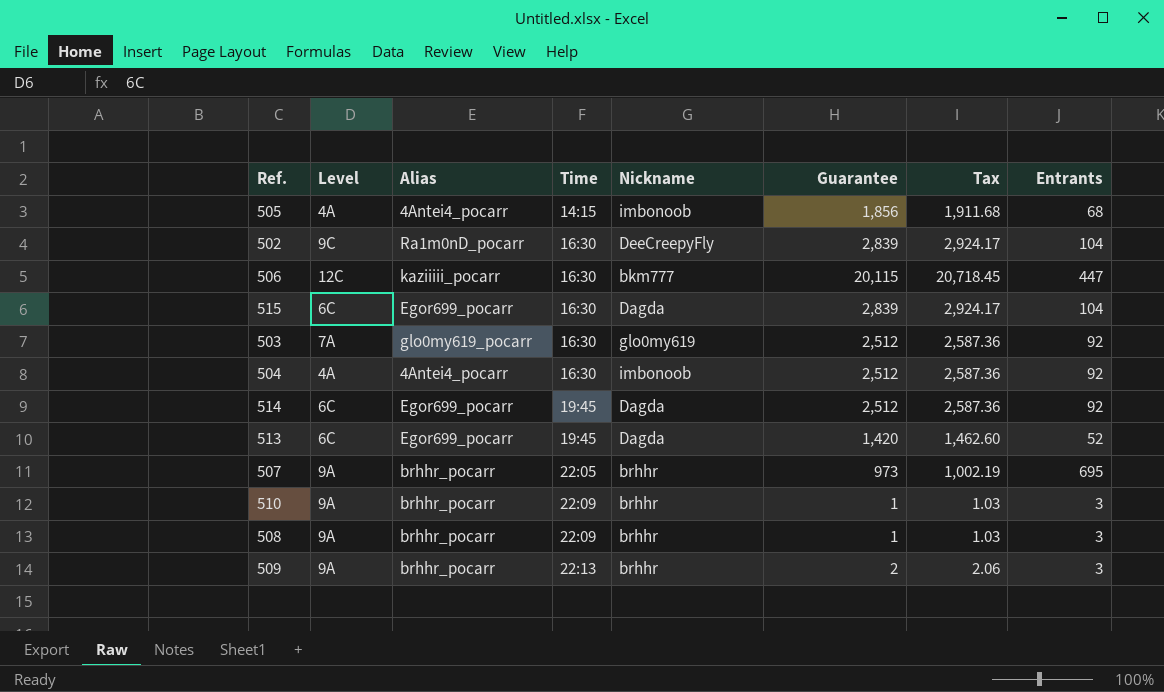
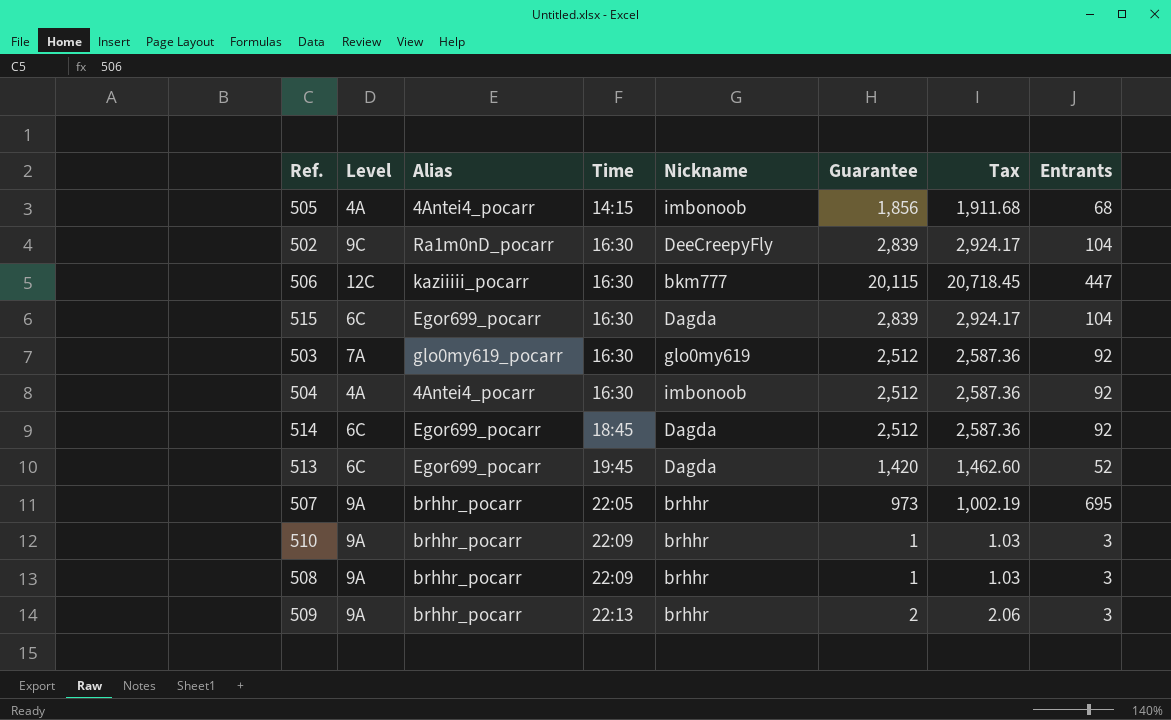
514 | Time: 19:45 -> 18:45

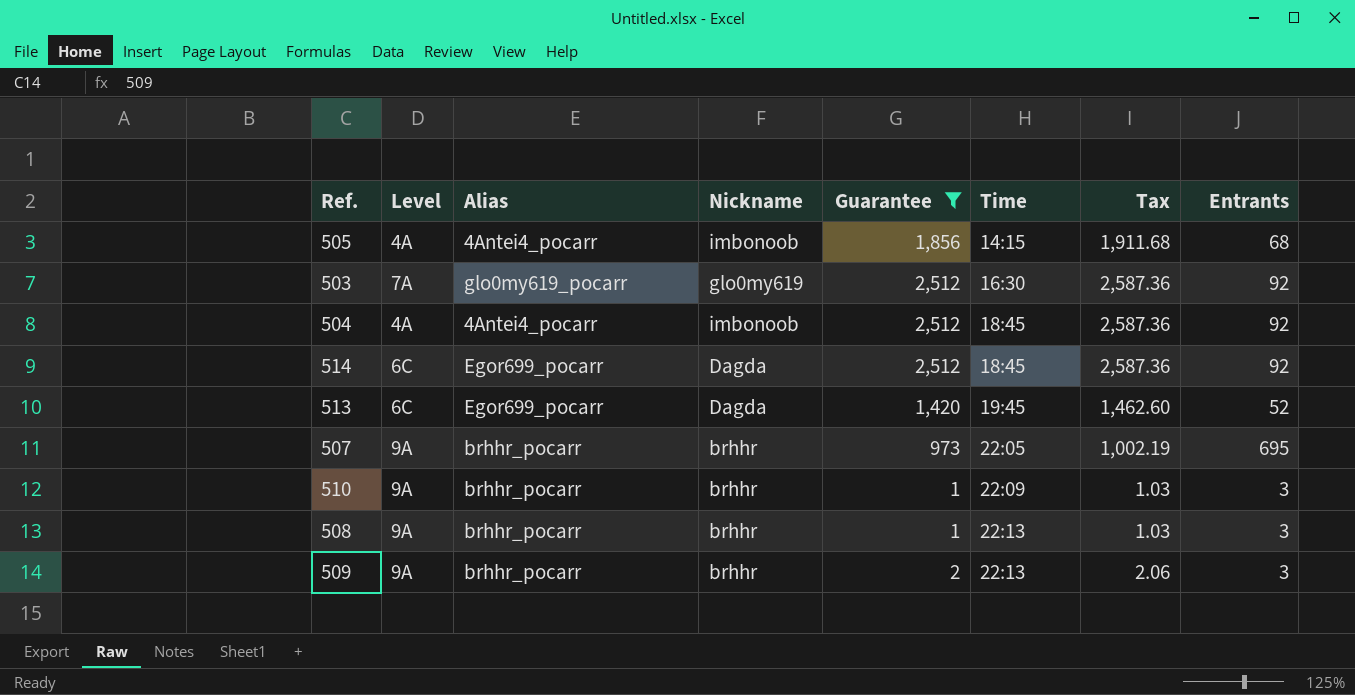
filter: none -> Guarantee <= 2,512
column Time | position: 4 -> 6
504 | Time: 16:30 -> 18:45
508 | Time: 22:09 -> 22:13

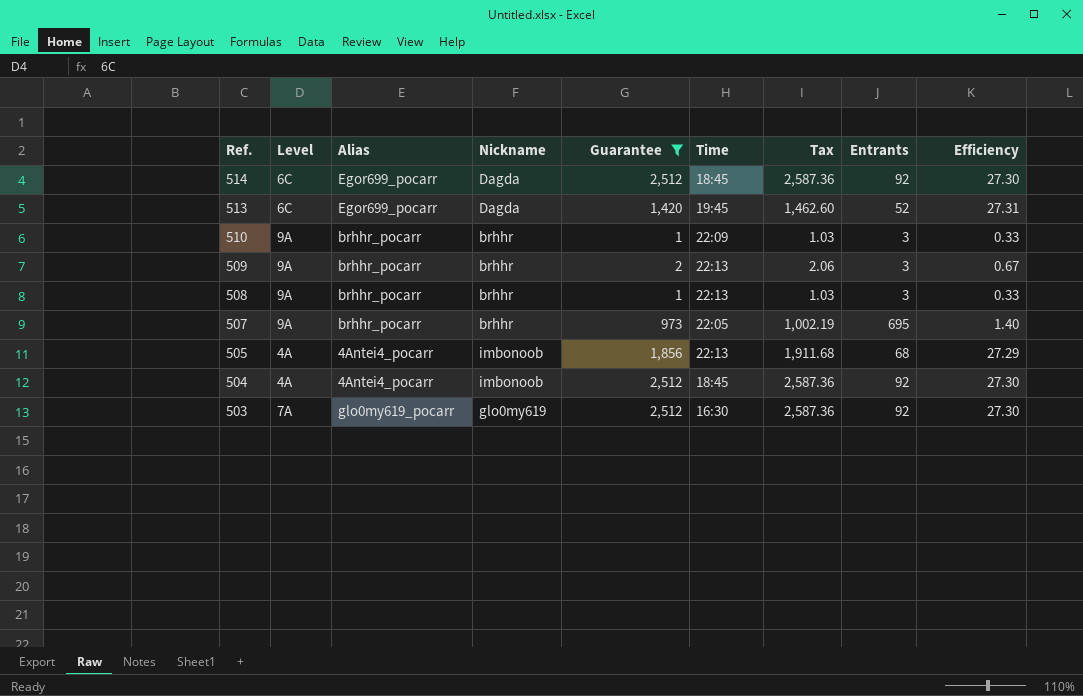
row order: Time ascending -> Ref. descending
column Efficiency | formula: none -> [Guarantee] / [Entrants]
505 | Time: 14:15 -> 22:13

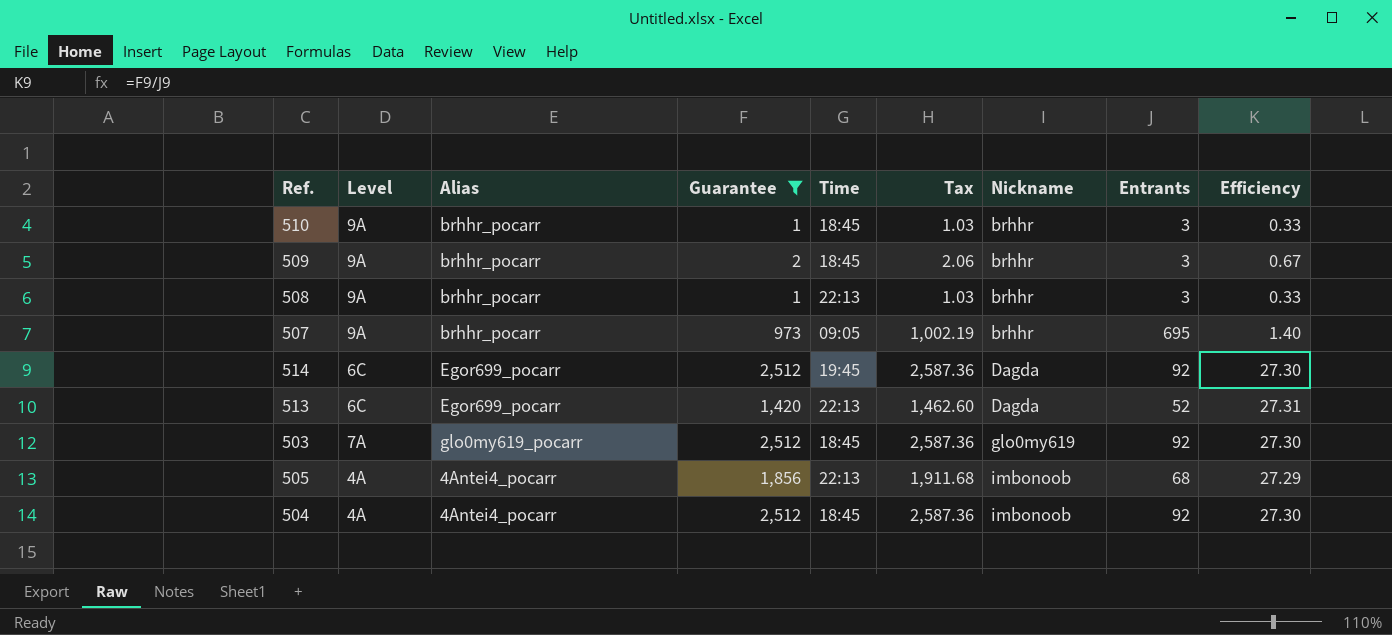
row order: Ref. descending -> Nickname ascending
column Nickname | position: 4 -> 7
510 | Time: 22:09 -> 18:45
509 | Time: 22:13 -> 18:45
507 | Time: 22:05 -> 09:05
514 | Time: 18:45 -> 19:45
513 | Time: 19:45 -> 22:13
503 | Time: 16:30 -> 18:45

